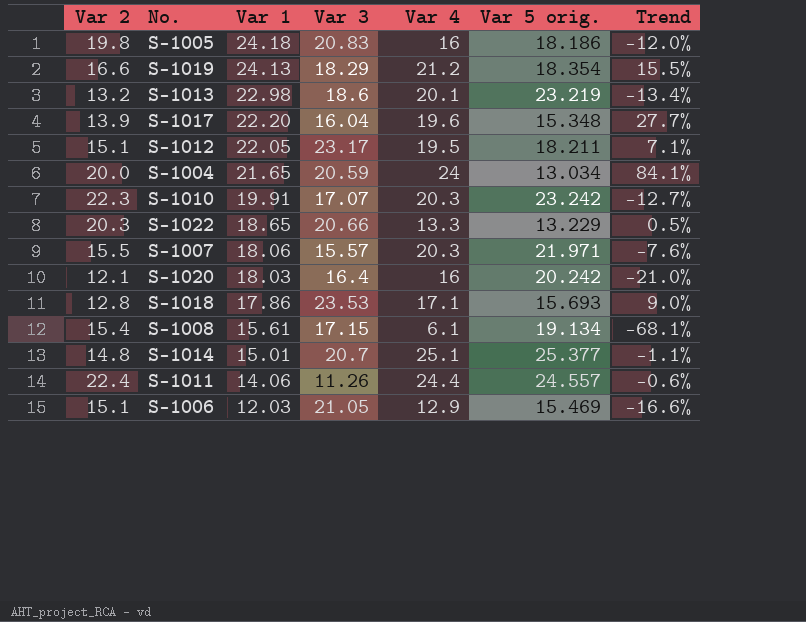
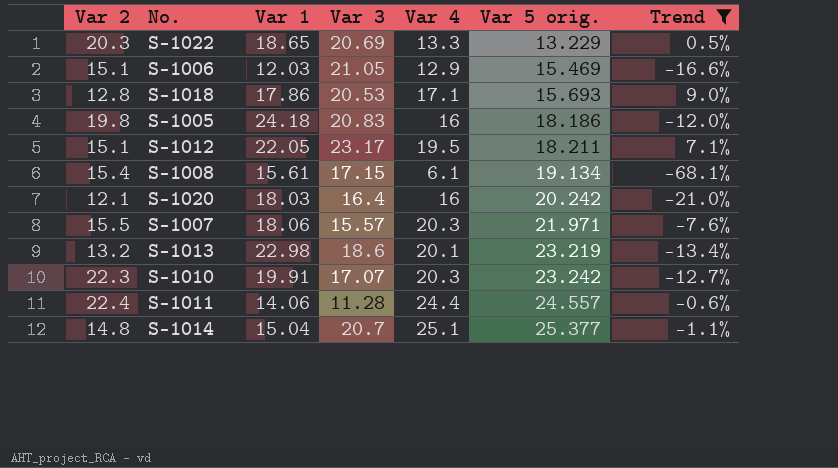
filter: none -> Trend <= 9.0%
row order: Var 1 descending -> Var 5 orig. ascending
S-1022 | Var 3: 20.66 -> 20.69
S-1018 | Var 3: 23.53 -> 20.53
S-1011 | Var 3: 11.26 -> 11.28
S-1014 | Var 1: 15.01 -> 15.04

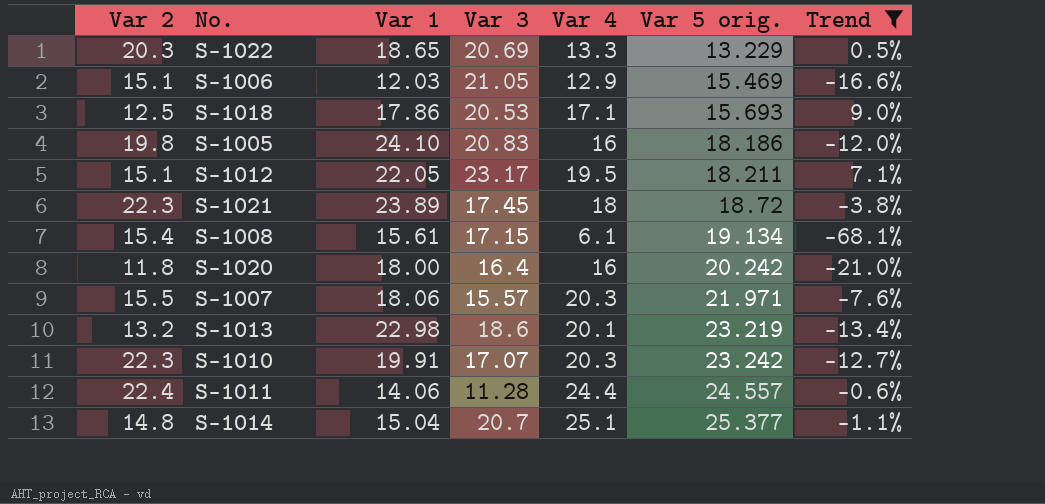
S-1018 | Var 2: 12.8 -> 12.5
S-1005 | Var 1: 24.18 -> 24.10
row S-1021: none -> 22.3 | 23.89 | 17.45 | 18 | 18.72 | -3.8%
S-1020 | Var 2: 12.1 -> 11.8
S-1020 | Var 1: 18.03 -> 18.00

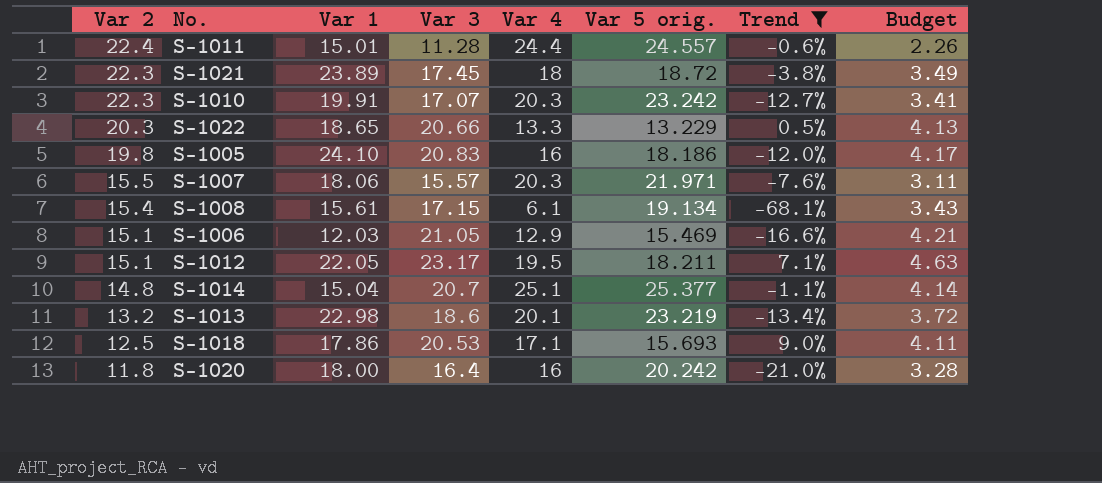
row order: Var 5 orig. ascending -> Var 2 descending
column Budget | formula: none -> [Var 3] * 0.2
S-1011 | Var 1: 14.06 -> 15.01
S-1022 | Var 3: 20.69 -> 20.66

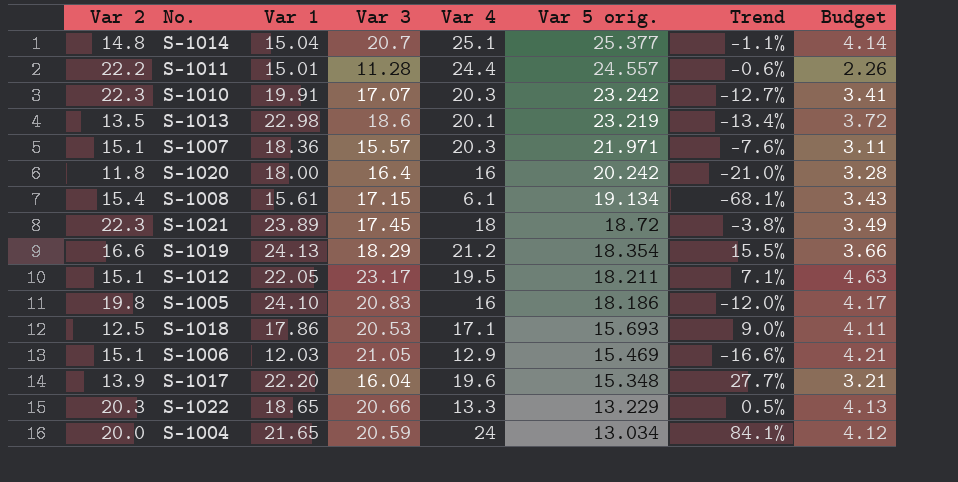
filter: Trend <= 9.0% -> none
row order: Var 2 descending -> Var 5 orig. descending
S-1011 | Var 2: 22.4 -> 22.2
S-1013 | Var 2: 13.2 -> 13.5
S-1007 | Var 2: 15.5 -> 15.1
S-1007 | Var 1: 18.06 -> 18.36

